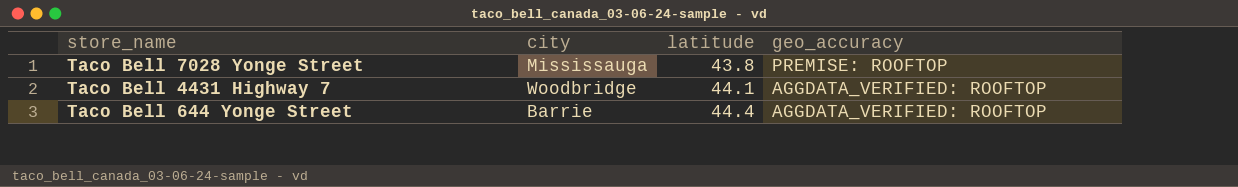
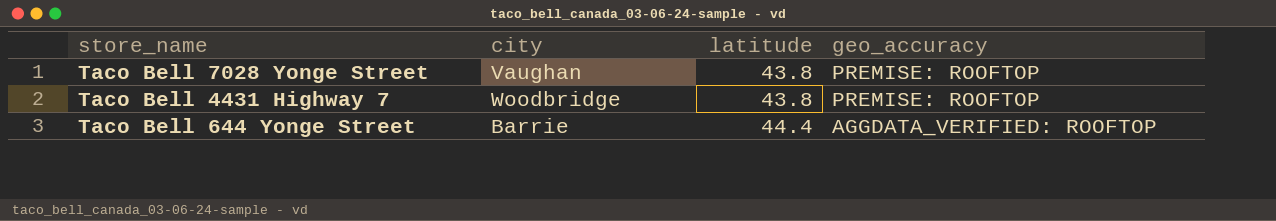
Taco Bell 7028 Yonge Street | city: Mississauga -> Vaughan
Taco Bell 4431 Highway 7 | latitude: 44.1 -> 43.8
Taco Bell 4431 Highway 7 | geo_accuracy: AGGDATA_VERIFIED: ROOFTOP -> PREMISE: ROOFTOP

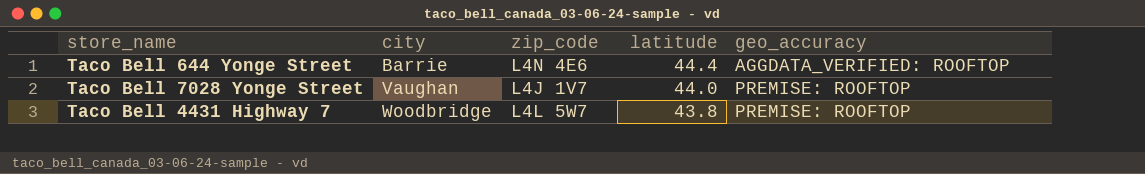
row order: store_name descending -> city ascending
column zip_code | position: none -> 3
Taco Bell 7028 Yonge Street | latitude: 43.8 -> 44.0

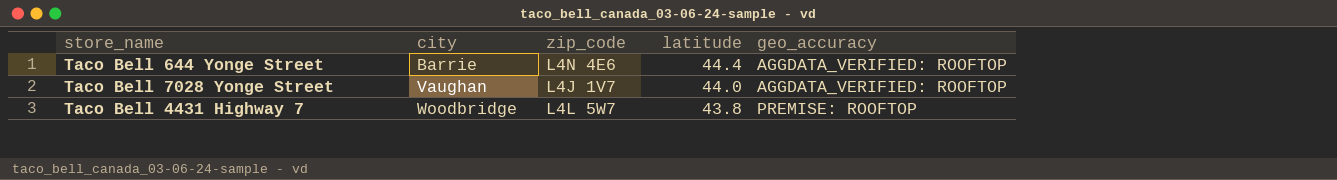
Taco Bell 7028 Yonge Street | geo_accuracy: PREMISE: ROOFTOP -> AGGDATA_VERIFIED: ROOFTOP

